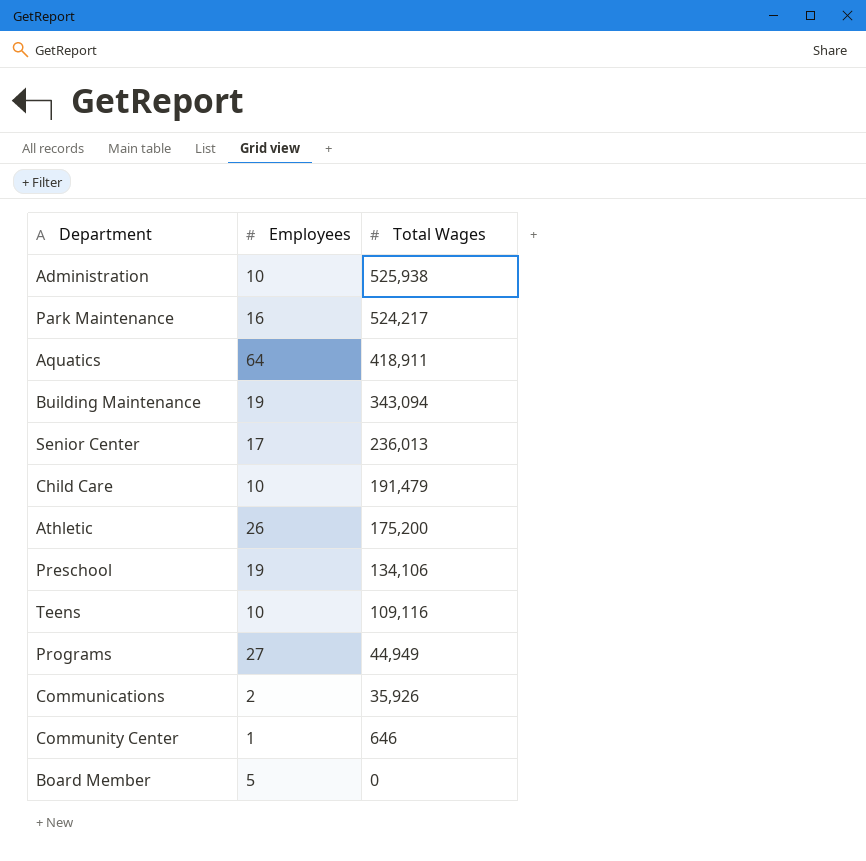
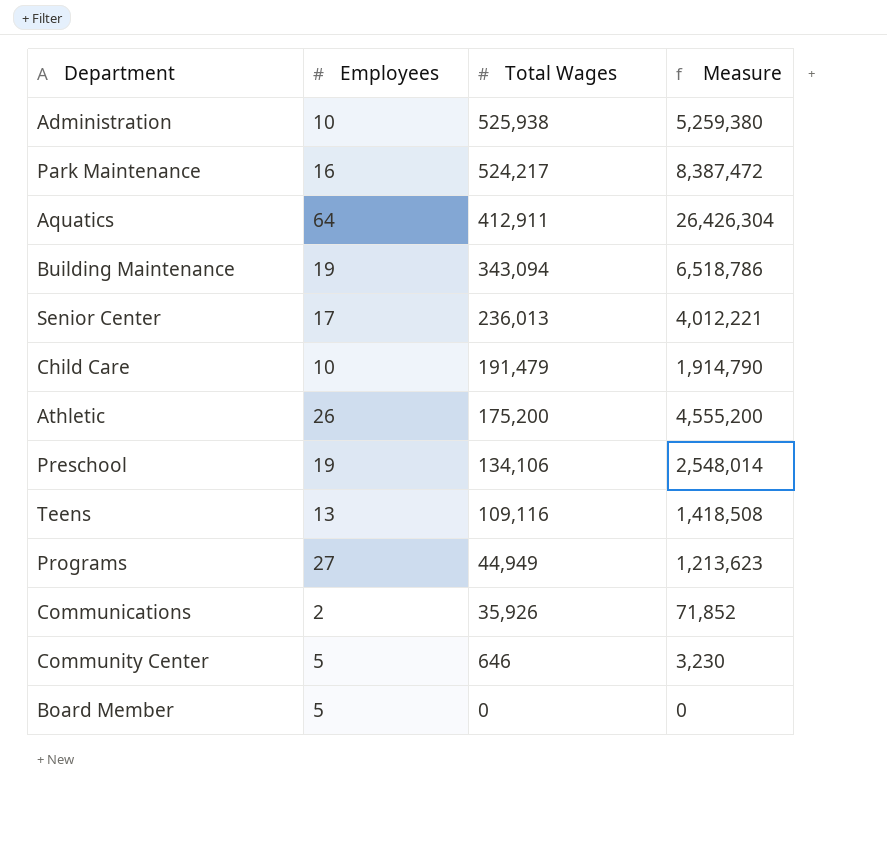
column Measure | formula: none -> [Employees] * [Total Wages]
Aquatics | Total Wages: 418,911 -> 412,911
Teens | Employees: 10 -> 13
Community Center | Employees: 1 -> 5

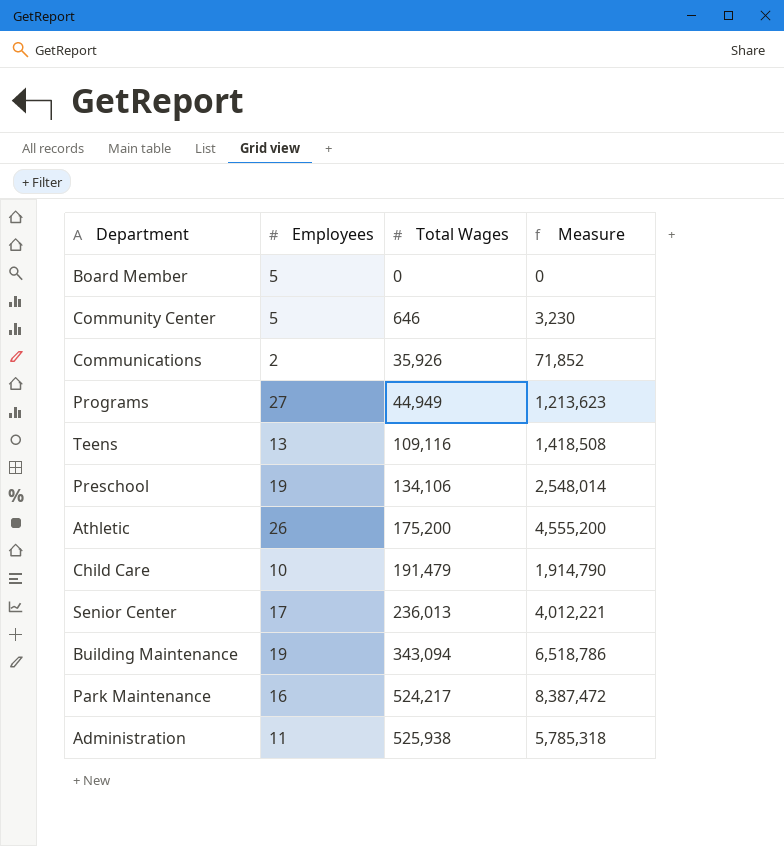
row order: Total Wages descending -> Total Wages ascending
row Aquatics: 64 | 412,911 | 26,426,304 -> none
Administration | Employees: 10 -> 11
Administration | Measure: 5,259,380 -> 5,785,318

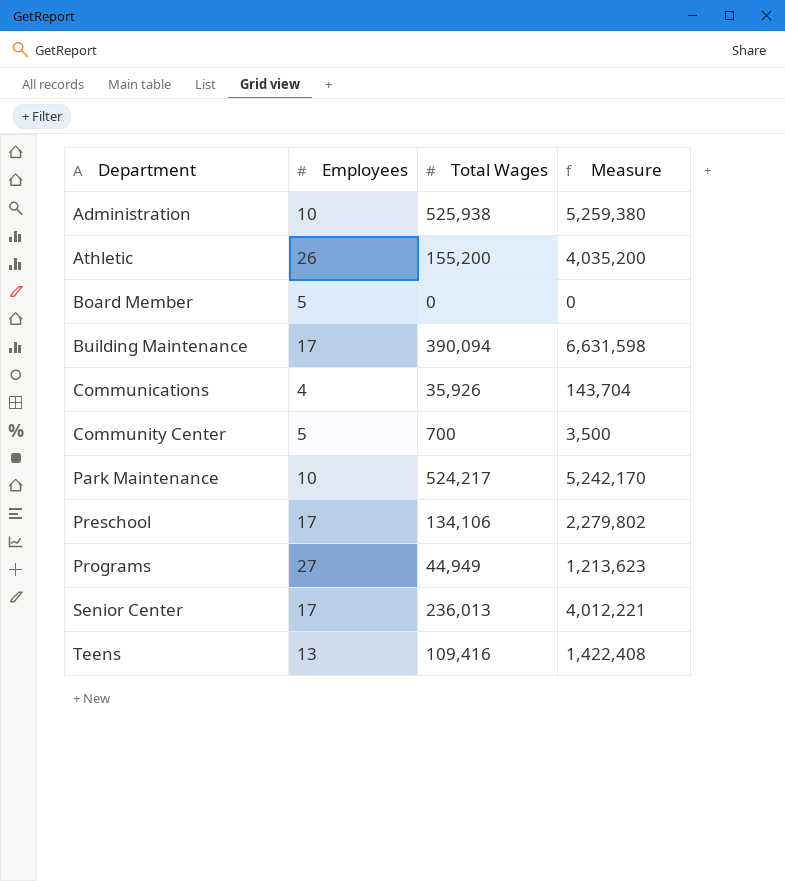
row order: Total Wages ascending -> Department ascending
row Child Care: 10 | 191,479 | 1,914,790 -> none
Administration | Employees: 11 -> 10
Administration | Measure: 5,785,318 -> 5,259,380
Athletic | Total Wages: 175,200 -> 155,200
Athletic | Measure: 4,555,200 -> 4,035,200
Building Maintenance | Employees: 19 -> 17
Building Maintenance | Total Wages: 343,094 -> 390,094
Building Maintenance | Measure: 6,518,786 -> 6,631,598
Communications | Employees: 2 -> 4
Communications | Measure: 71,852 -> 143,704
Community Center | Total Wages: 646 -> 700
Community Center | Measure: 3,230 -> 3,500
Park Maintenance | Employees: 16 -> 10
Park Maintenance | Measure: 8,387,472 -> 5,242,170
Preschool | Employees: 19 -> 17
Preschool | Measure: 2,548,014 -> 2,279,802
Teens | Total Wages: 109,116 -> 109,416
Teens | Measure: 1,418,508 -> 1,422,408

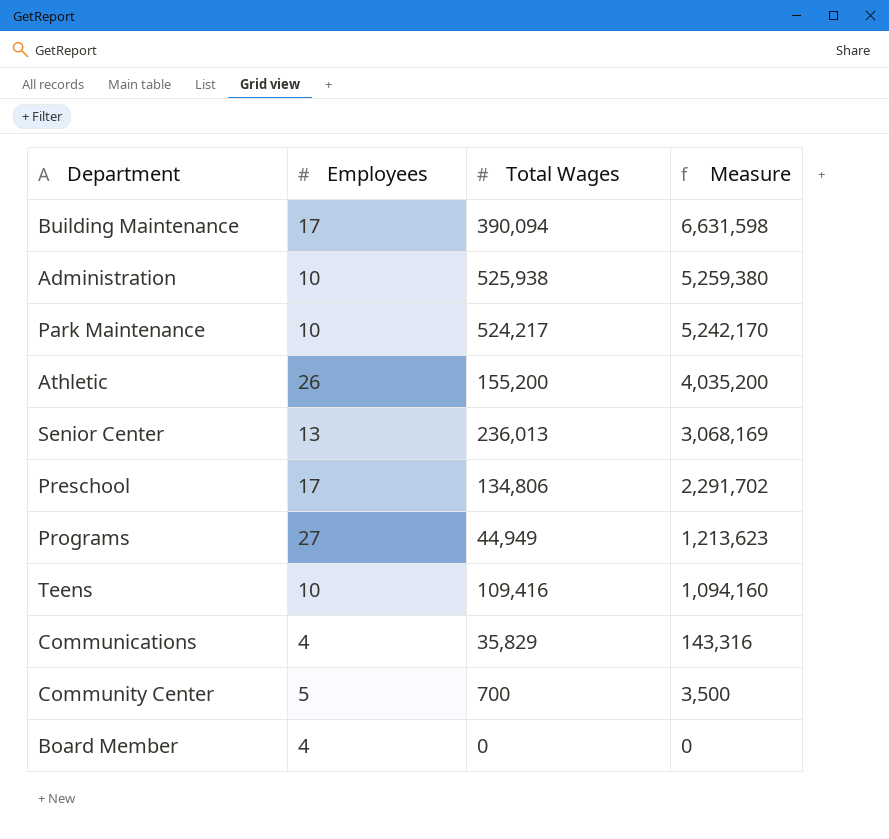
row order: Department ascending -> Measure descending
Senior Center | Employees: 17 -> 13
Senior Center | Measure: 4,012,221 -> 3,068,169
Preschool | Total Wages: 134,106 -> 134,806
Preschool | Measure: 2,279,802 -> 2,291,702
Teens | Employees: 13 -> 10
Teens | Measure: 1,422,408 -> 1,094,160
Communications | Total Wages: 35,926 -> 35,829
Communications | Measure: 143,704 -> 143,316
Board Member | Employees: 5 -> 4

